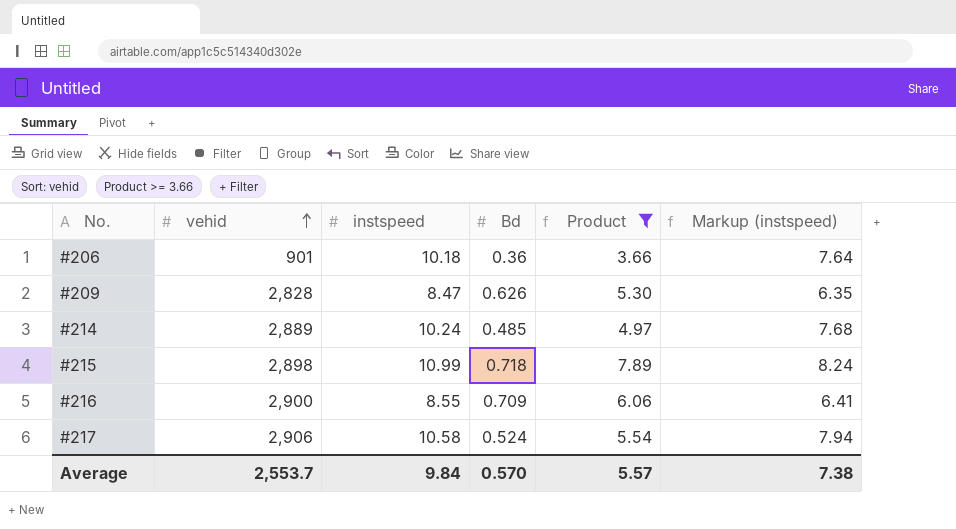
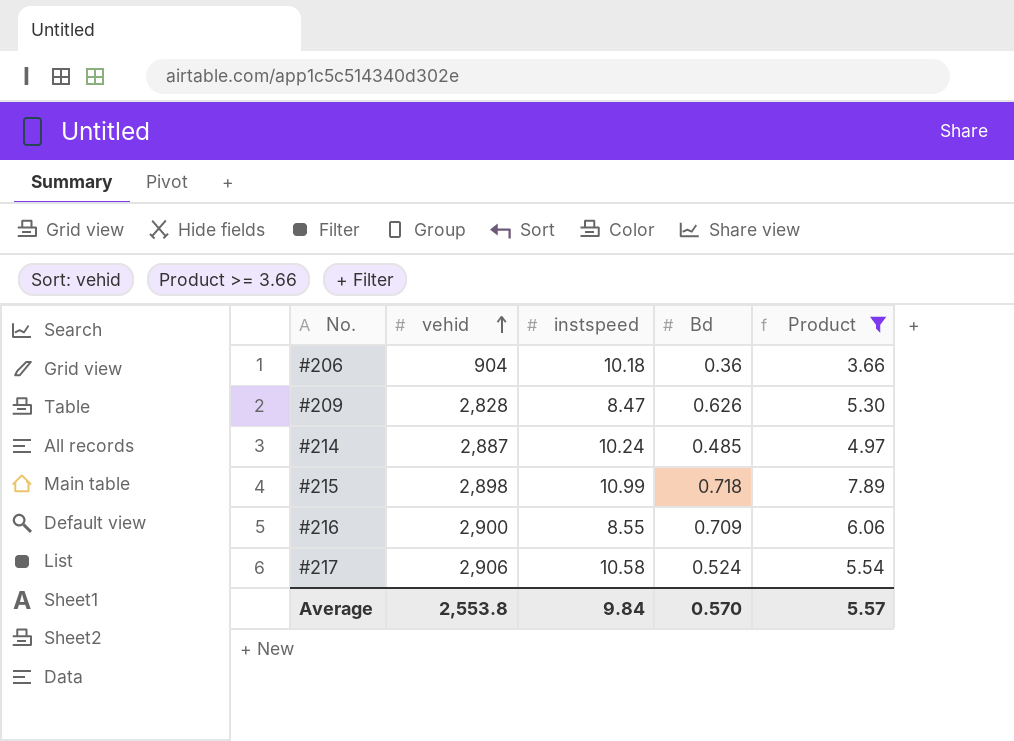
column Markup (instspeed) | formula: [instspeed] * 0.75 -> none
#206 | vehid: 901 -> 904
#214 | vehid: 2,889 -> 2,887
Average | vehid: 2,553.7 -> 2,553.8

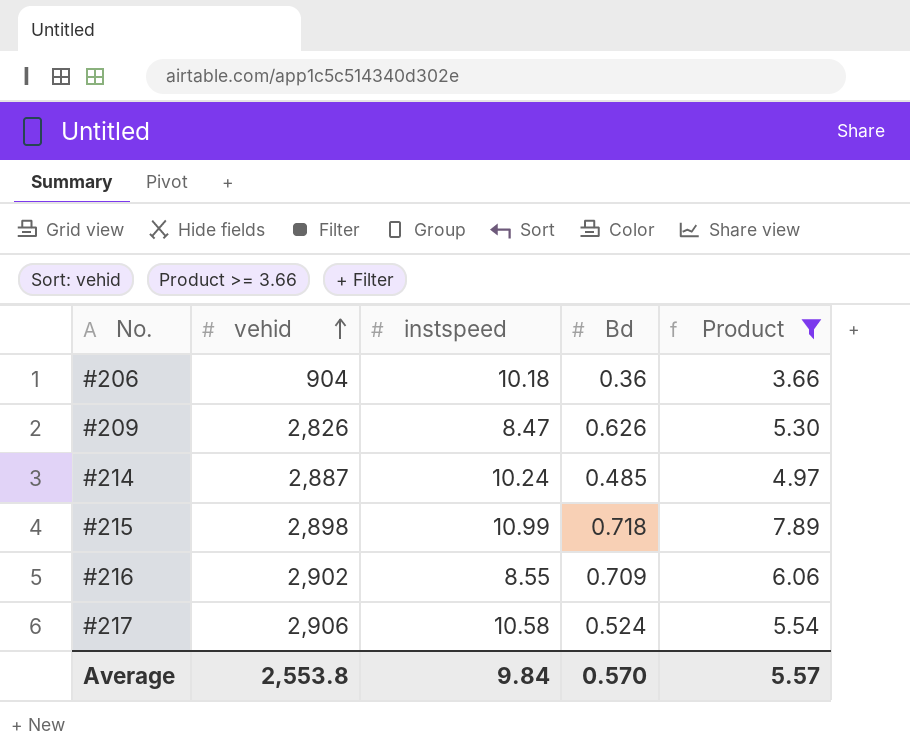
#209 | vehid: 2,828 -> 2,826
#216 | vehid: 2,900 -> 2,902

